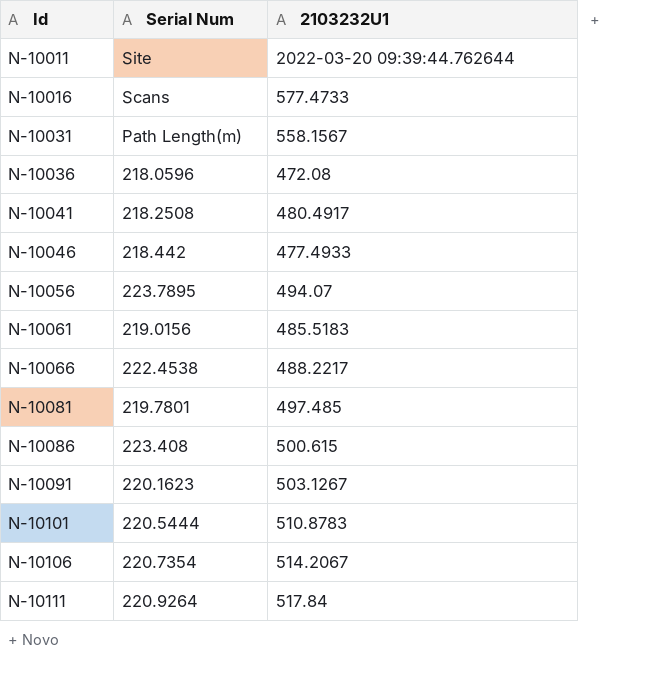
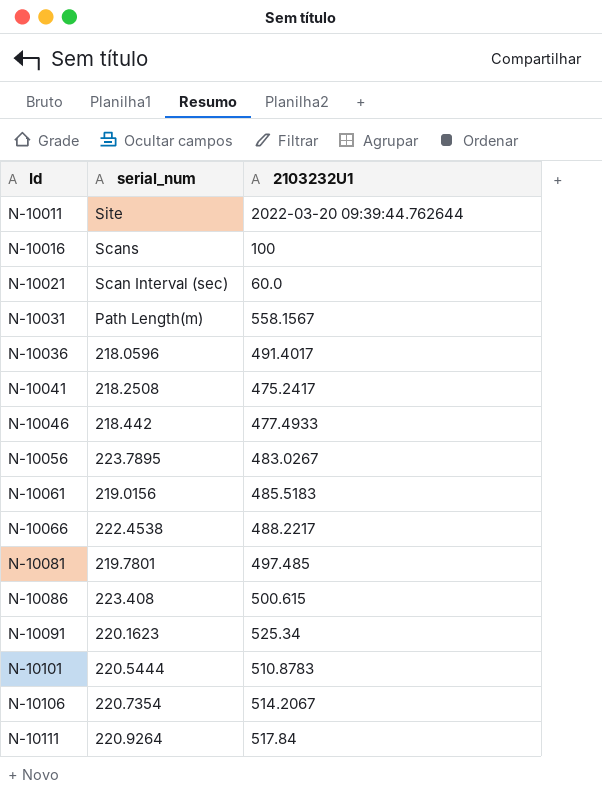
column name: Serial Num -> serial_num
N-10016 | 2103232U1: 577.4733 -> 100
row N-10021: none -> Scan Interval (sec) | 60.0
N-10036 | 2103232U1: 472.08 -> 491.4017
N-10041 | 2103232U1: 480.4917 -> 475.2417
N-10056 | 2103232U1: 494.07 -> 483.0267
N-10091 | 2103232U1: 503.1267 -> 525.34

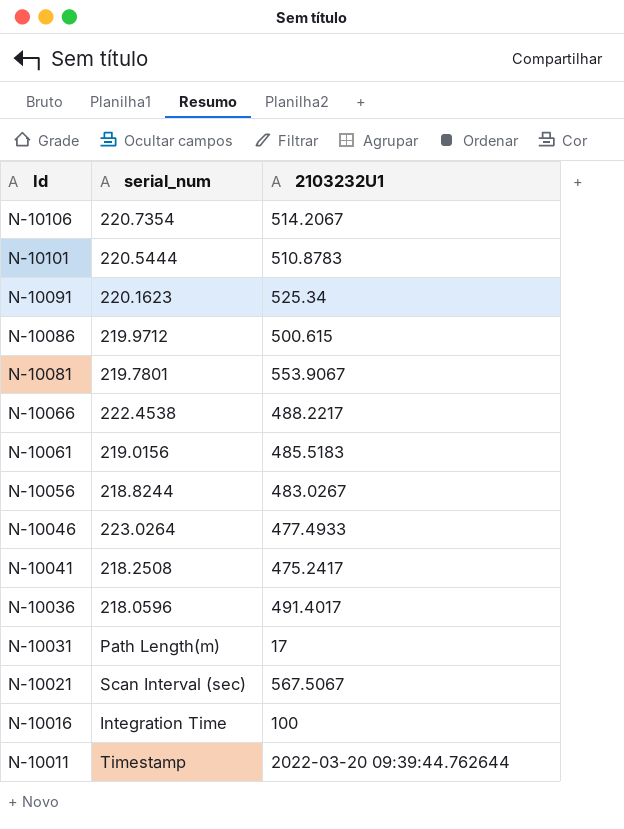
row order: Id ascending -> Id descending
row N-10111: 220.9264 | 517.84 -> none
N-10086 | serial_num: 223.408 -> 219.9712
N-10081 | 2103232U1: 497.485 -> 553.9067
N-10056 | serial_num: 223.7895 -> 218.8244
N-10046 | serial_num: 218.442 -> 223.0264
N-10031 | 2103232U1: 558.1567 -> 17
N-10021 | 2103232U1: 60.0 -> 567.5067
N-10016 | serial_num: Scans -> Integration Time
N-10011 | serial_num: Site -> Timestamp

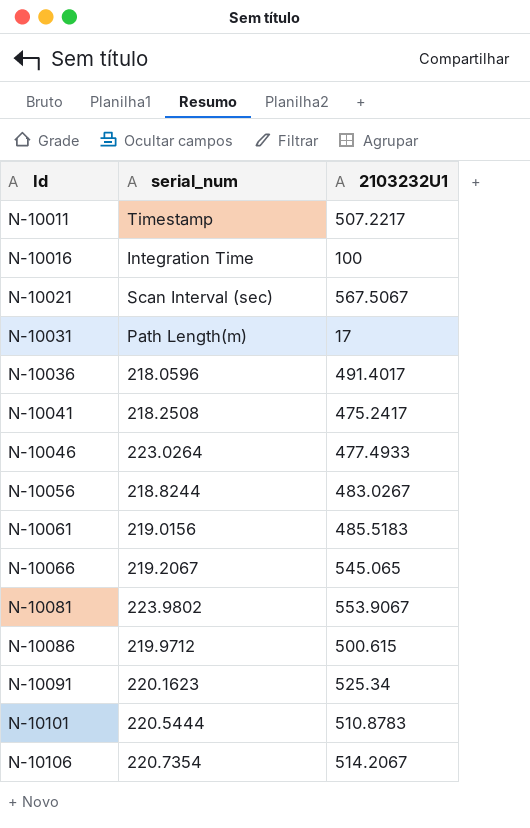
row order: Id descending -> Id ascending
N-10011 | 2103232U1: 2022-03-20 09:39:44.762644 -> 507.2217
N-10066 | serial_num: 222.4538 -> 219.2067
N-10066 | 2103232U1: 488.2217 -> 545.065
N-10081 | serial_num: 219.7801 -> 223.9802

